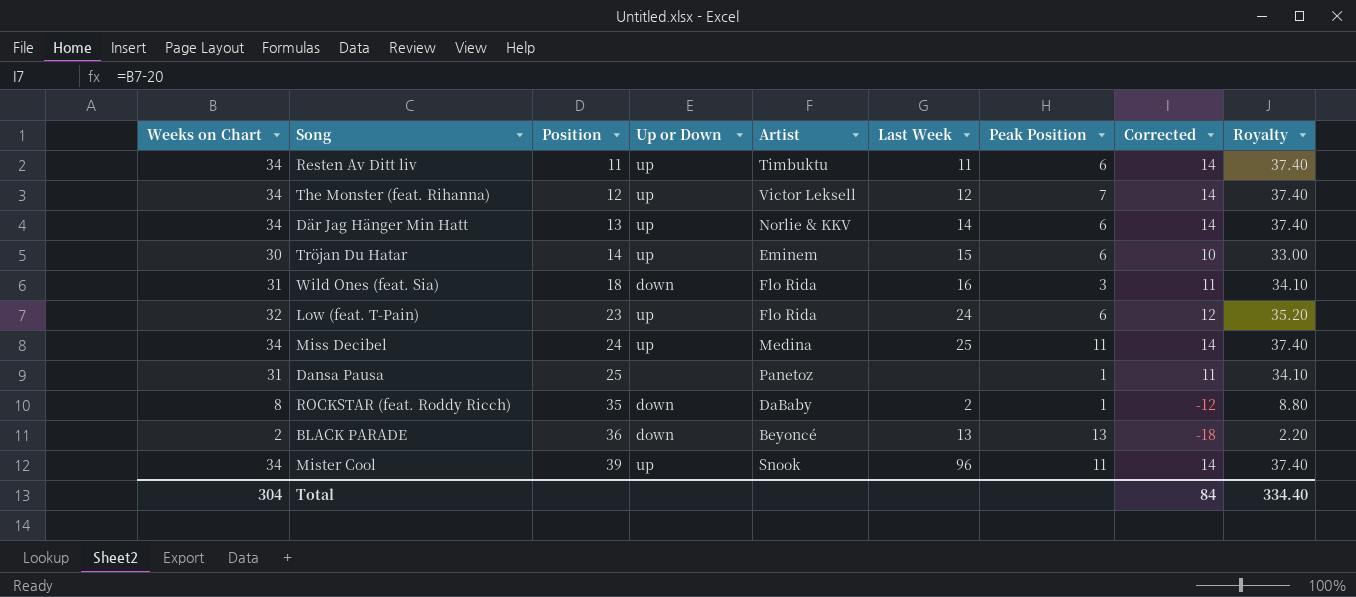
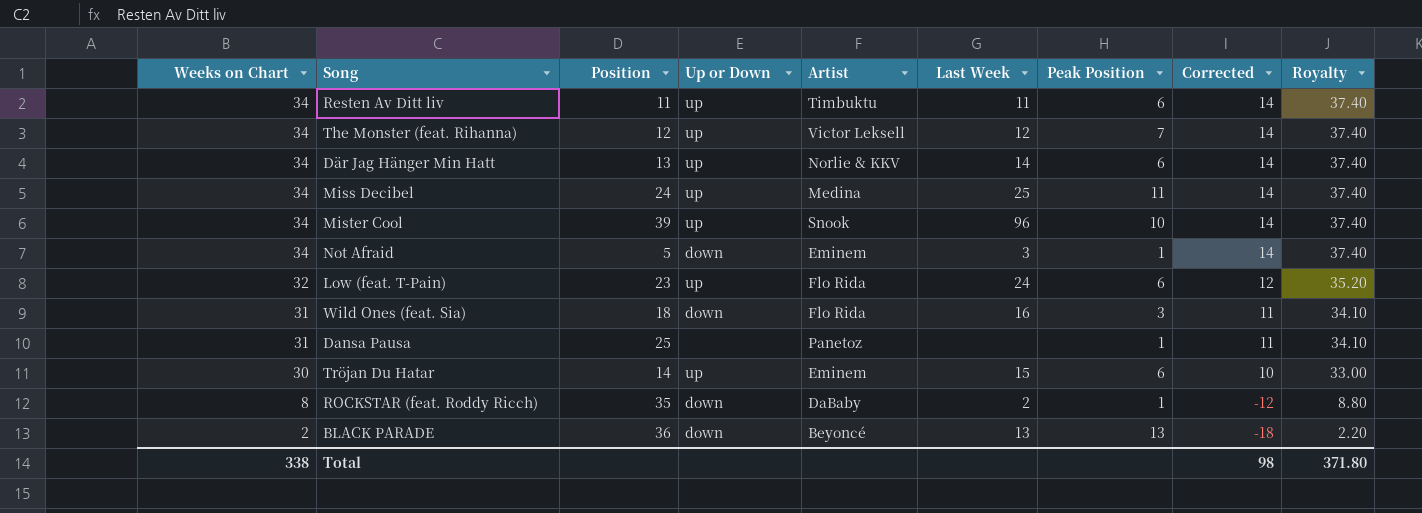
row order: Position ascending -> Weeks on Chart descending
Mister Cool | Peak Position: 11 -> 10
row Not Afraid: none -> 34 | 5 | down | Eminem | 3 | 1 | 14 | 37.40
Total | Weeks on Chart: 304 -> 338
Total | Corrected: 84 -> 98
Total | Royalty: 334.40 -> 371.80

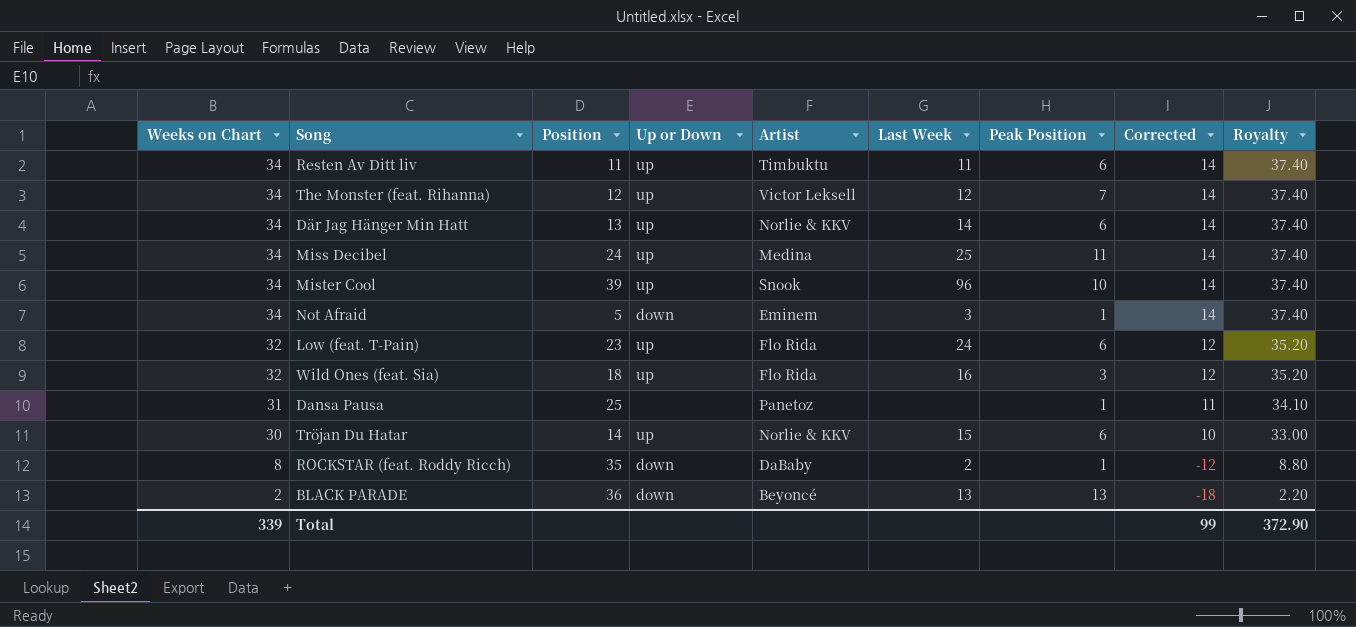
Wild Ones (feat. Sia) | Weeks on Chart: 31 -> 32
Wild Ones (feat. Sia) | Up or Down: down -> up
Wild Ones (feat. Sia) | Corrected: 11 -> 12
Wild Ones (feat. Sia) | Royalty: 34.10 -> 35.20
Tröjan Du Hatar | Artist: Eminem -> Norlie & KKV
Total | Weeks on Chart: 338 -> 339
Total | Corrected: 98 -> 99
Total | Royalty: 371.80 -> 372.90

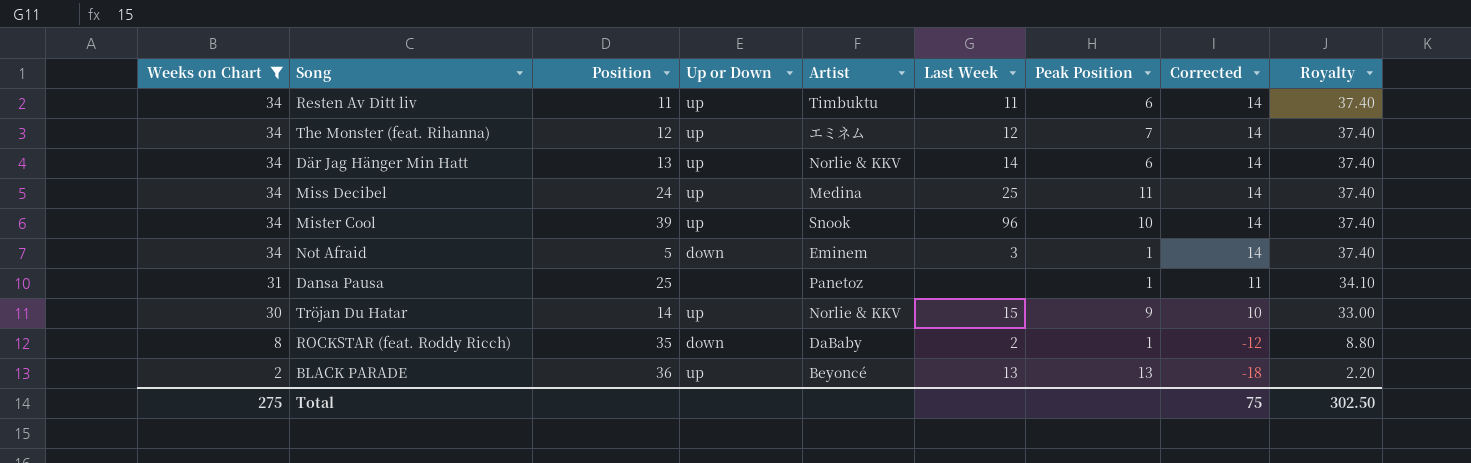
filter: none -> Weeks on Chart != 32
The Monster (feat. Rihanna) | Artist: Victor Leksell -> エミネム
Tröjan Du Hatar | Peak Position: 6 -> 9
BLACK PARADE | Up or Down: down -> up
Total | Weeks on Chart: 339 -> 275
Total | Corrected: 99 -> 75
Total | Royalty: 372.90 -> 302.50

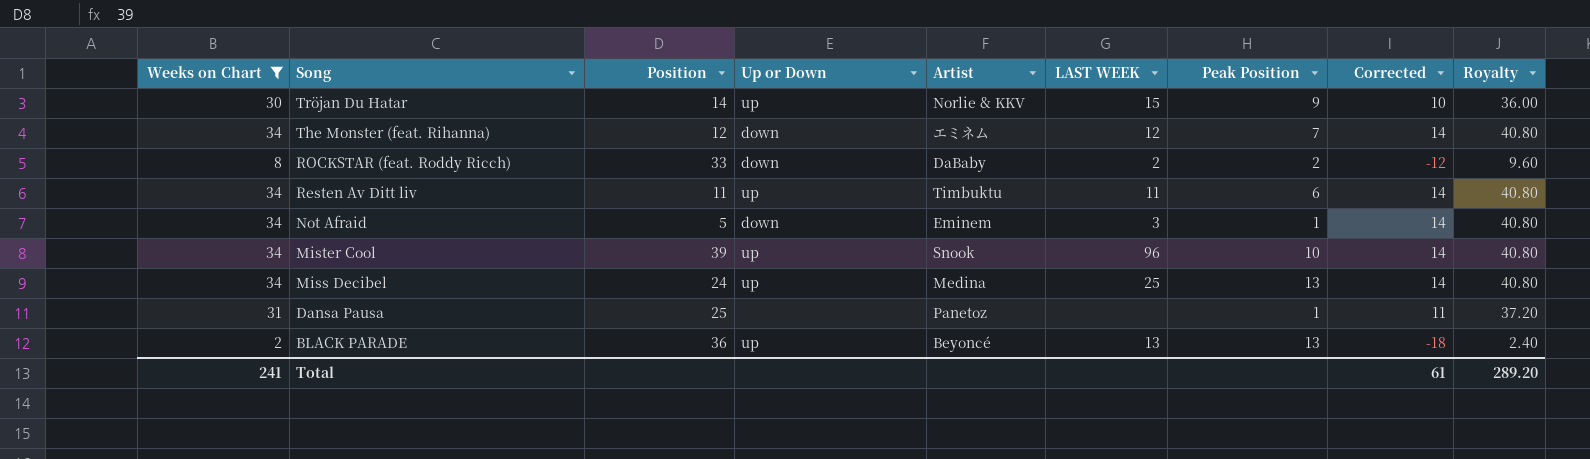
row order: Weeks on Chart descending -> Song descending
column name: Last Week -> LAST WEEK
column Royalty | formula: [Weeks on Chart] * 1.1 -> [Weeks on Chart] * 1.2
row Där Jag Hänger Min Hatt: 34 | 13 | up | Norlie & KKV | 14 | 6 | 14 | 37.40 -> none
The Monster (feat. Rihanna) | Up or Down: up -> down
ROCKSTAR (feat. Roddy Ricch) | Position: 35 -> 33
ROCKSTAR (feat. Roddy Ricch) | Peak Position: 1 -> 2
Miss Decibel | Peak Position: 11 -> 13
Total | Weeks on Chart: 275 -> 241
Total | Corrected: 75 -> 61
Total | Royalty: 302.50 -> 289.20

